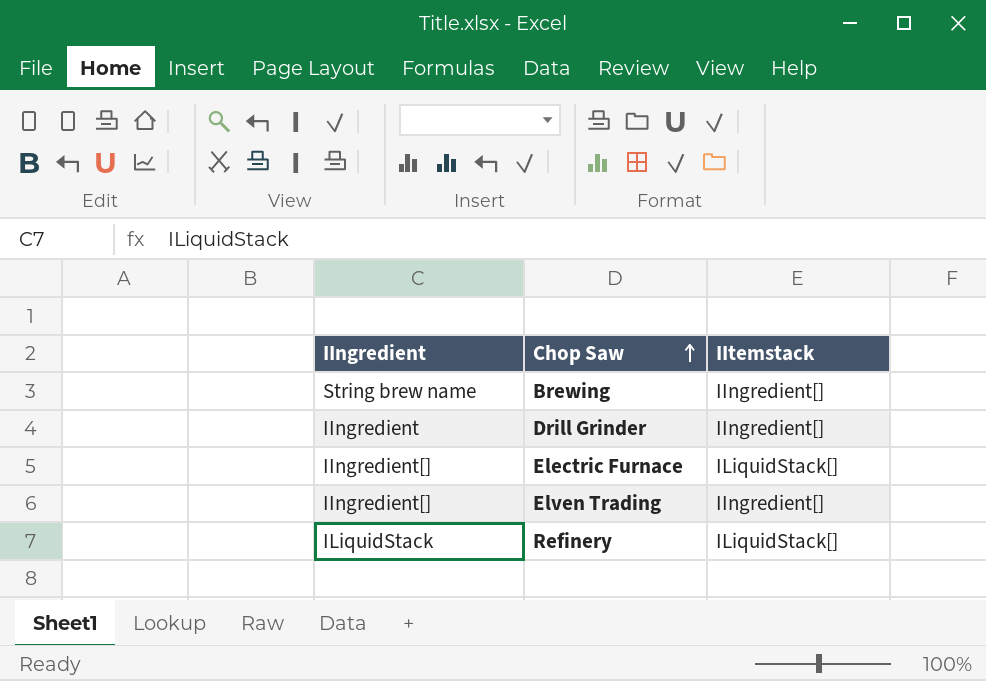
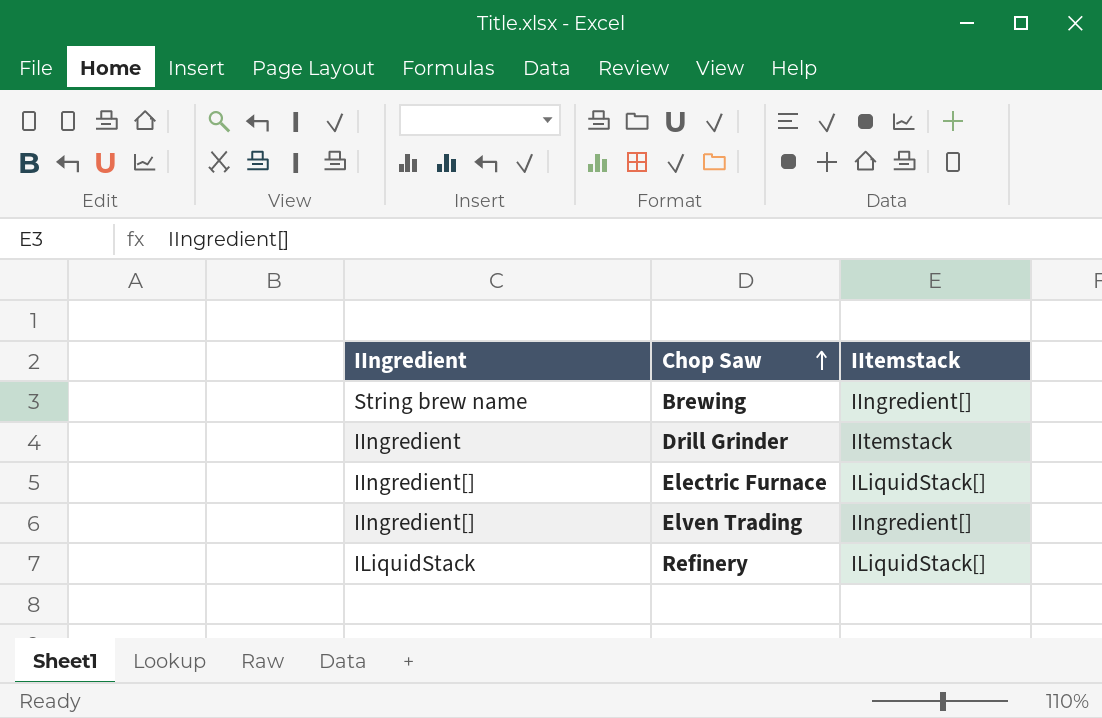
Drill Grinder | IItemstack: IIngredient[] -> IItemstack

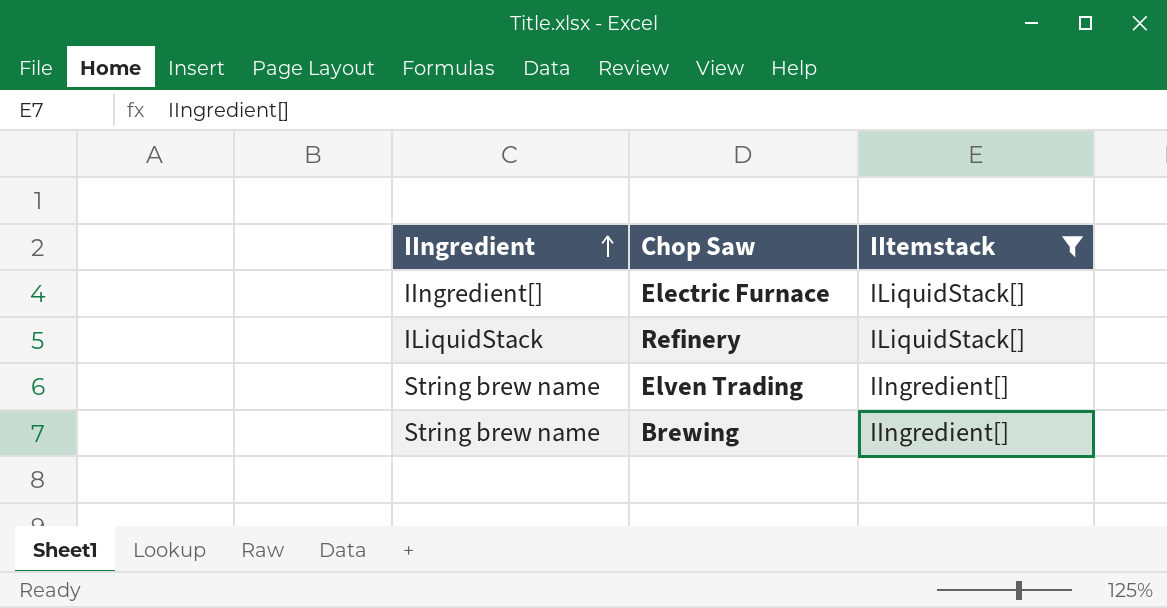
filter: none -> IItemstack != IItemstack
row order: Chop Saw ascending -> IIngredient ascending
Elven Trading | IIngredient: IIngredient[] -> String brew name

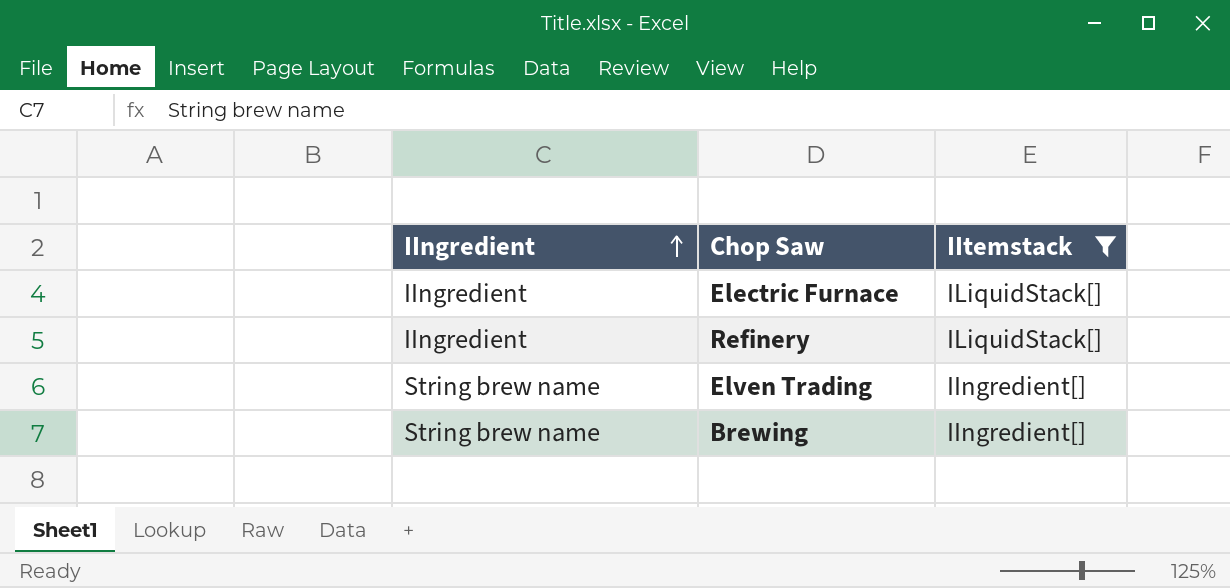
Electric Furnace | IIngredient: IIngredient[] -> IIngredient
Refinery | IIngredient: ILiquidStack -> IIngredient

